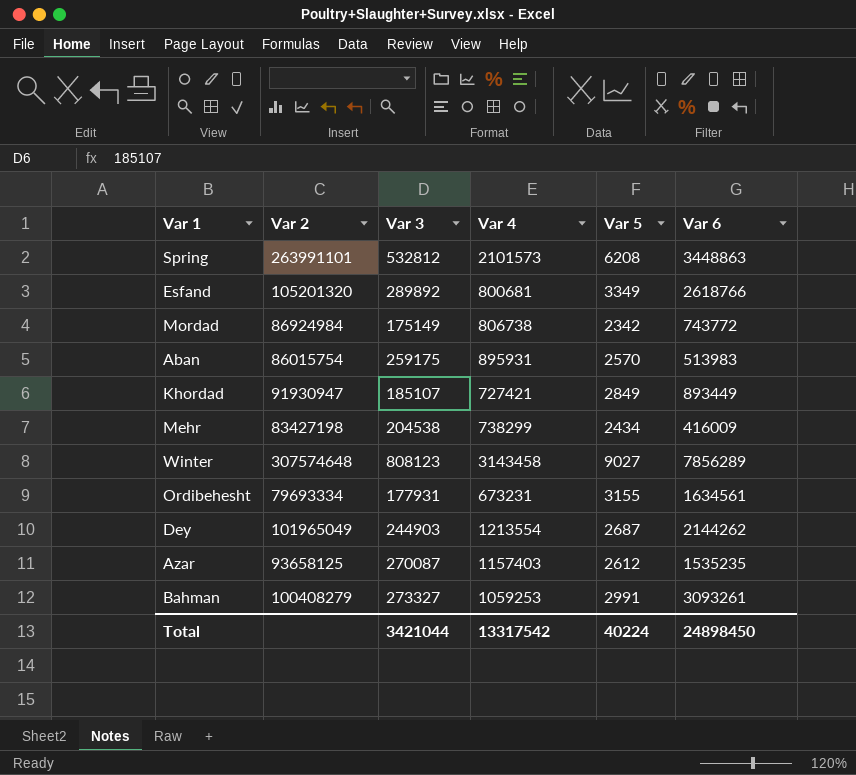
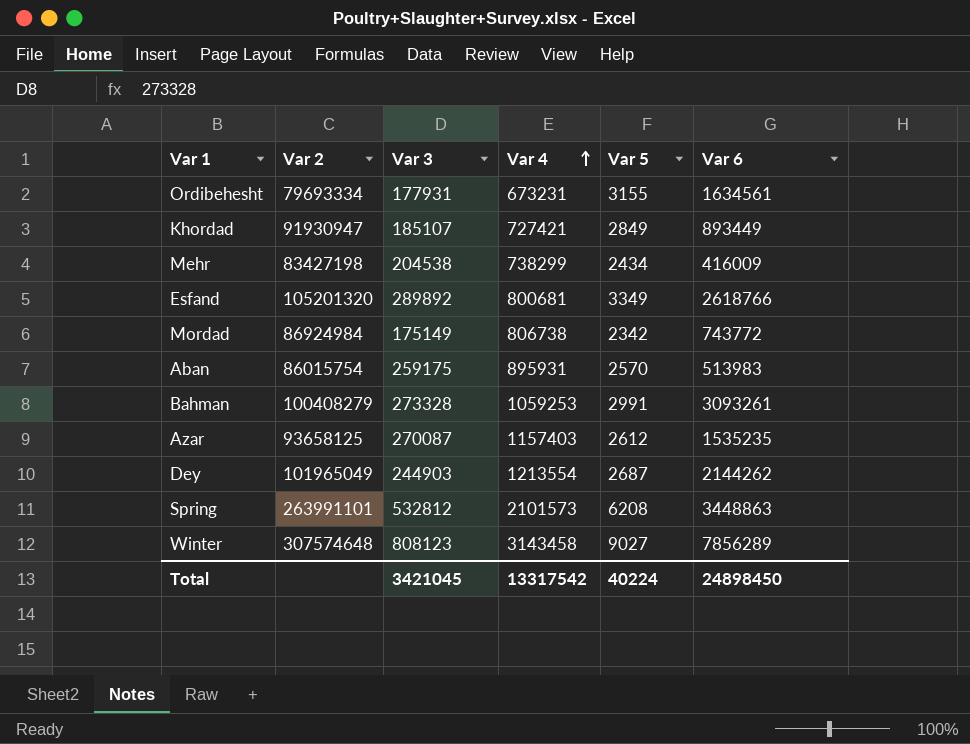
row order: none -> Var 4 ascending
Bahman | Var 3: 273327 -> 273328
Total | Var 3: 3421044 -> 3421045

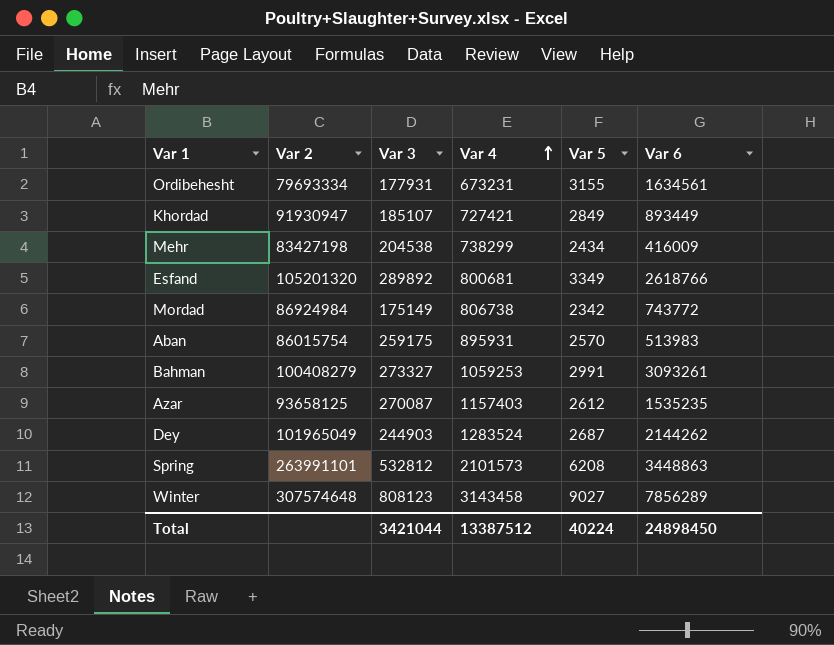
Bahman | Var 3: 273328 -> 273327
Dey | Var 4: 1213554 -> 1283524
Total | Var 3: 3421045 -> 3421044
Total | Var 4: 13317542 -> 13387512

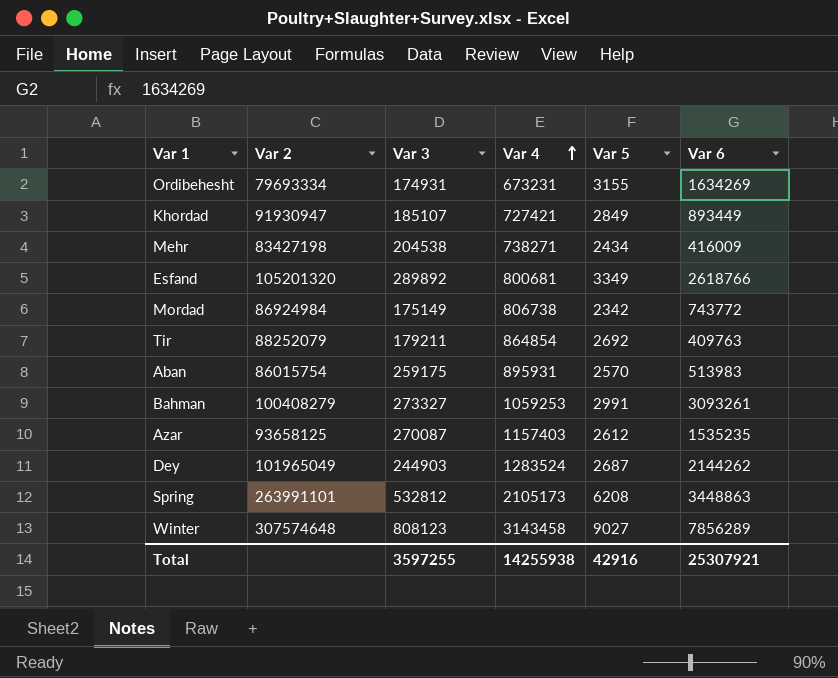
Ordibehesht | Var 3: 177931 -> 174931
Ordibehesht | Var 6: 1634561 -> 1634269
Mehr | Var 4: 738299 -> 738271
row Tir: none -> 88252079 | 179211 | 864854 | 2692 | 409763
Spring | Var 4: 2101573 -> 2105173
Total | Var 3: 3421044 -> 3597255
Total | Var 4: 13387512 -> 14255938
Total | Var 5: 40224 -> 42916
Total | Var 6: 24898450 -> 25307921

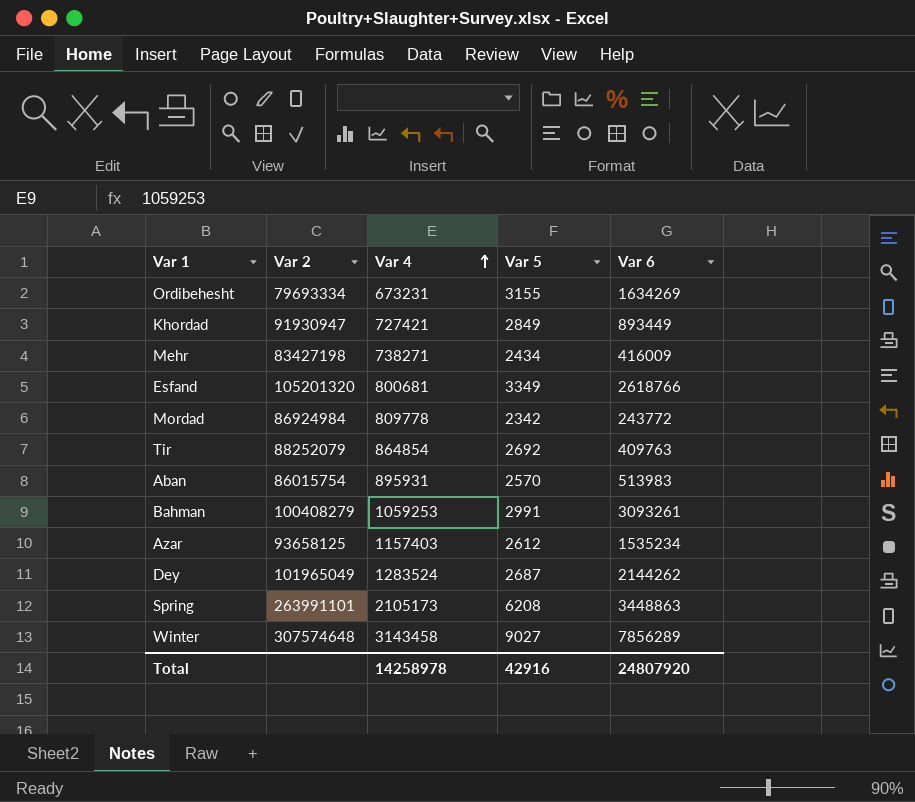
column Var 3 | position: 3 -> none
Mordad | Var 4: 806738 -> 809778
Mordad | Var 6: 743772 -> 243772
Azar | Var 6: 1535235 -> 1535234
Total | Var 4: 14255938 -> 14258978
Total | Var 6: 25307921 -> 24807920

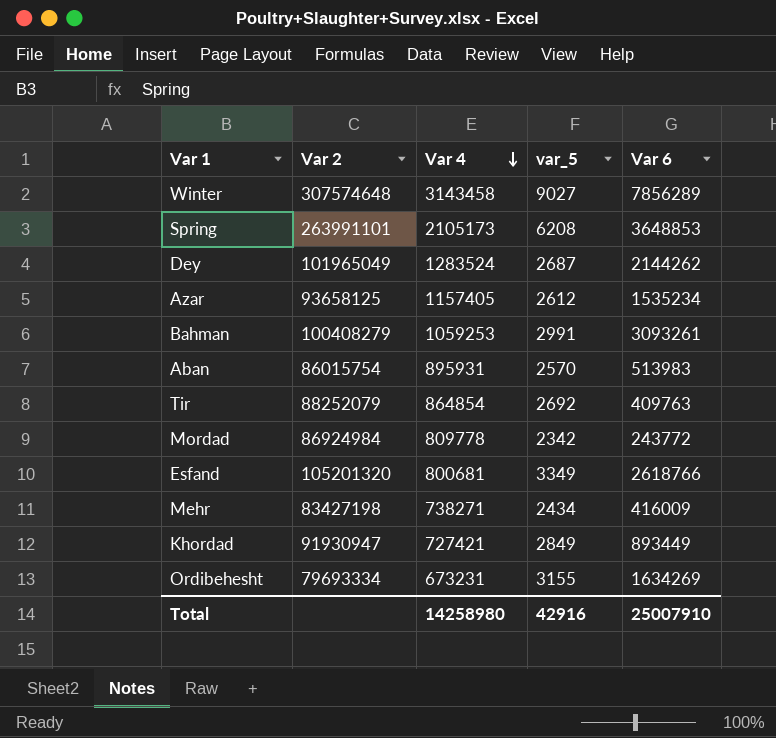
row order: Var 4 ascending -> Var 4 descending
column name: Var 5 -> var_5
Spring | Var 6: 3448863 -> 3648853
Azar | Var 4: 1157403 -> 1157405
Total | Var 4: 14258978 -> 14258980
Total | Var 6: 24807920 -> 25007910

